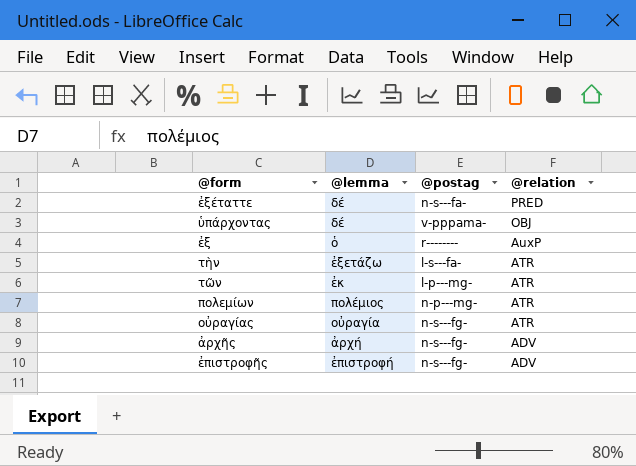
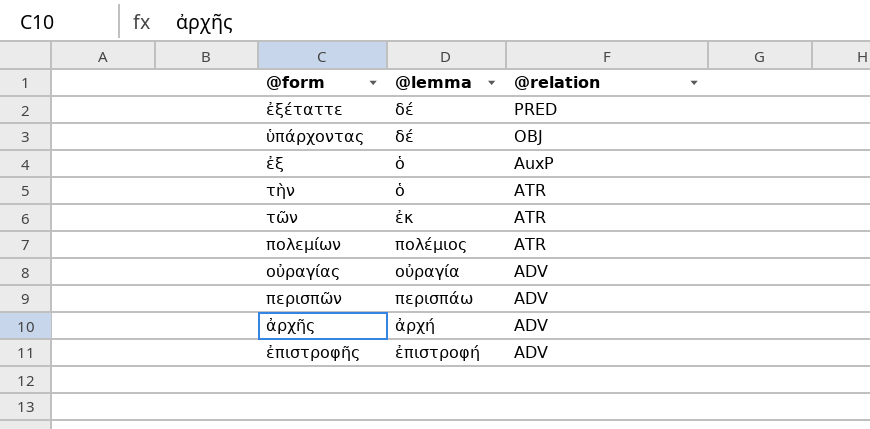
column @postag | position: 3 -> none
τὴν | @lemma: ἐξετάζω -> ὁ
οὐραγίας | @relation: ATR -> ADV
row περισπῶν: none -> περισπάω | ADV

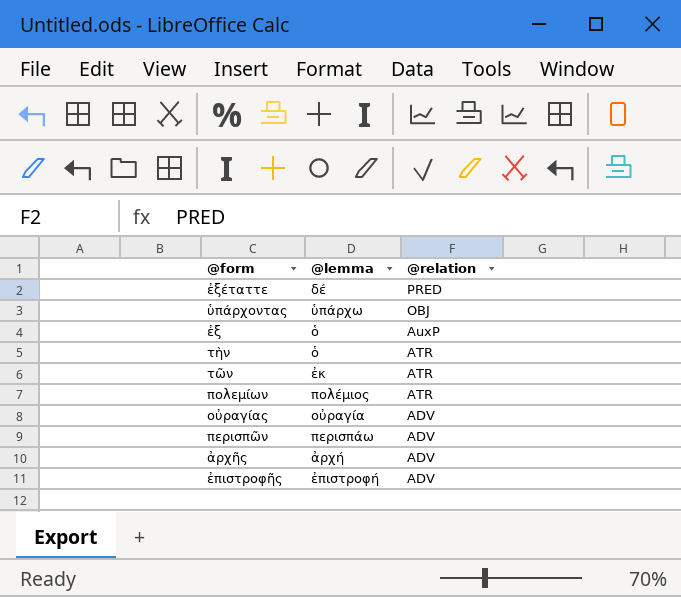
ὑπάρχοντας | @lemma: δέ -> ὑπάρχω

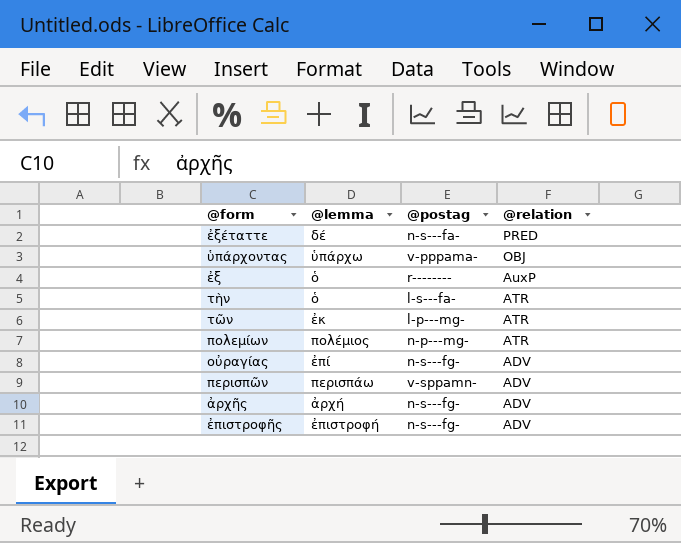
column @postag | position: none -> 3
οὐραγίας | @lemma: οὐραγία -> ἐπί

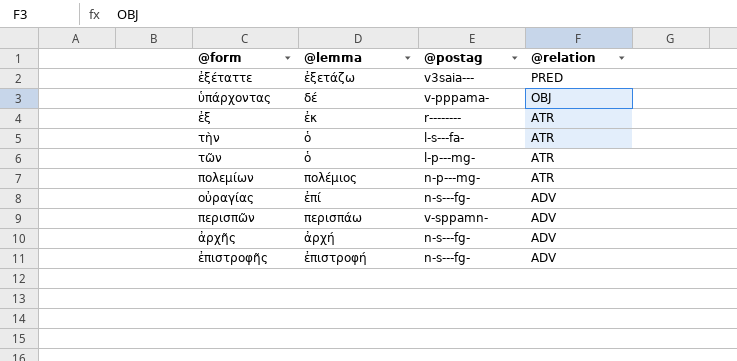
ἐξέταττε | @lemma: δέ -> ἐξετάζω
ἐξέταττε | @postag: n-s---fa- -> v3saia---
ὑπάρχοντας | @lemma: ὑπάρχω -> δέ
ἐξ | @lemma: ὁ -> ἐκ
ἐξ | @relation: AuxP -> ATR
τῶν | @lemma: ἐκ -> ὁ

